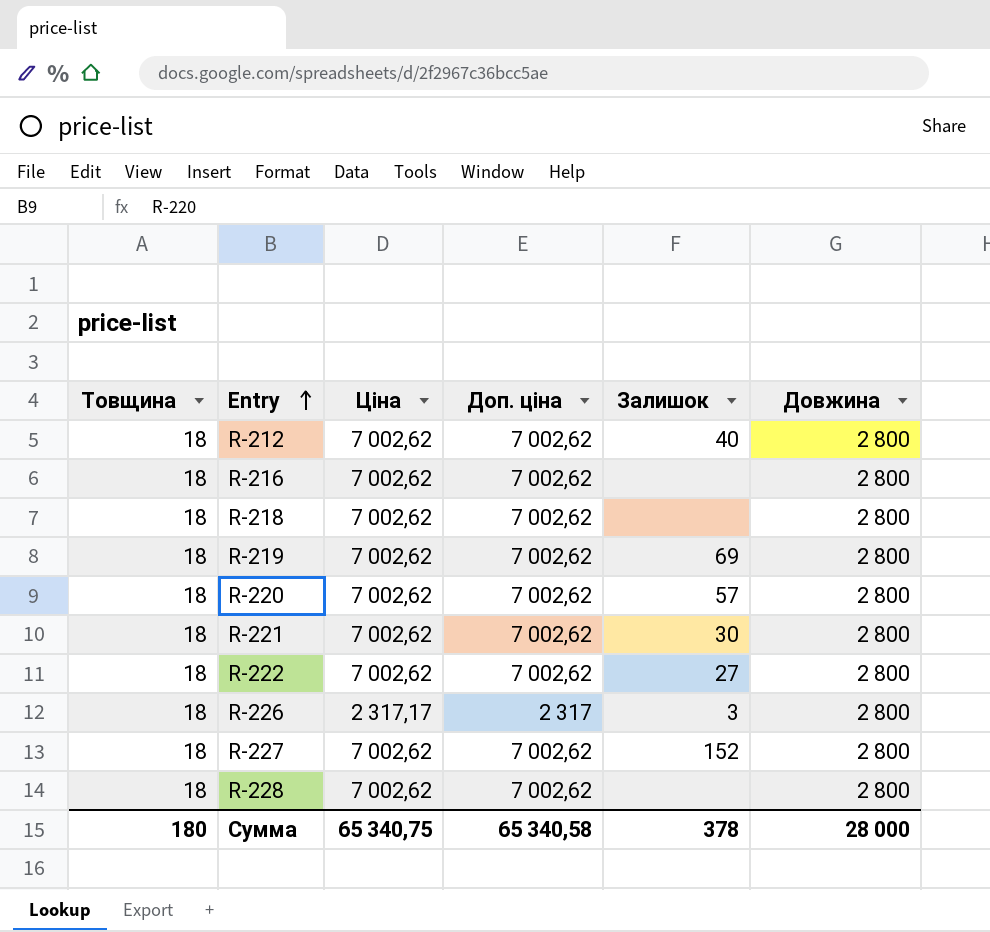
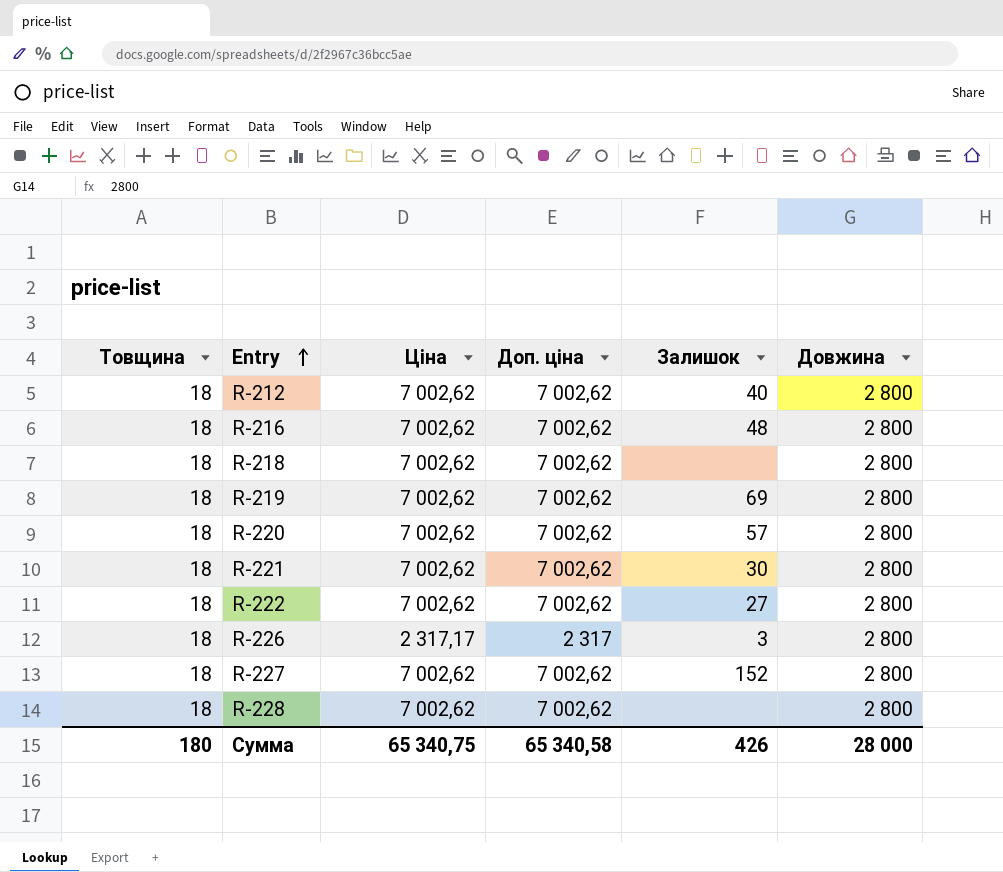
R-216 | Залишок: none -> 48
Сумма | Залишок: 378 -> 426

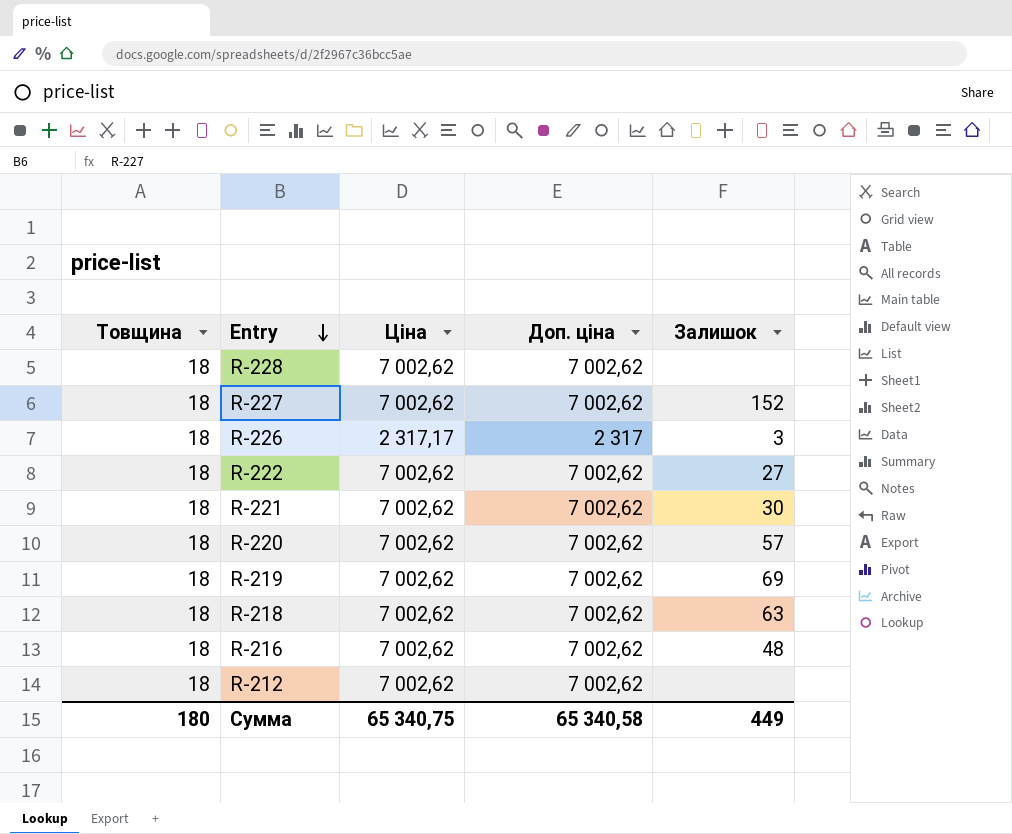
row order: Entry ascending -> Entry descending
column Довжина | position: 6 -> none
R-218 | Залишок: none -> 63
R-212 | Залишок: 40 -> none
Сумма | Залишок: 426 -> 449

